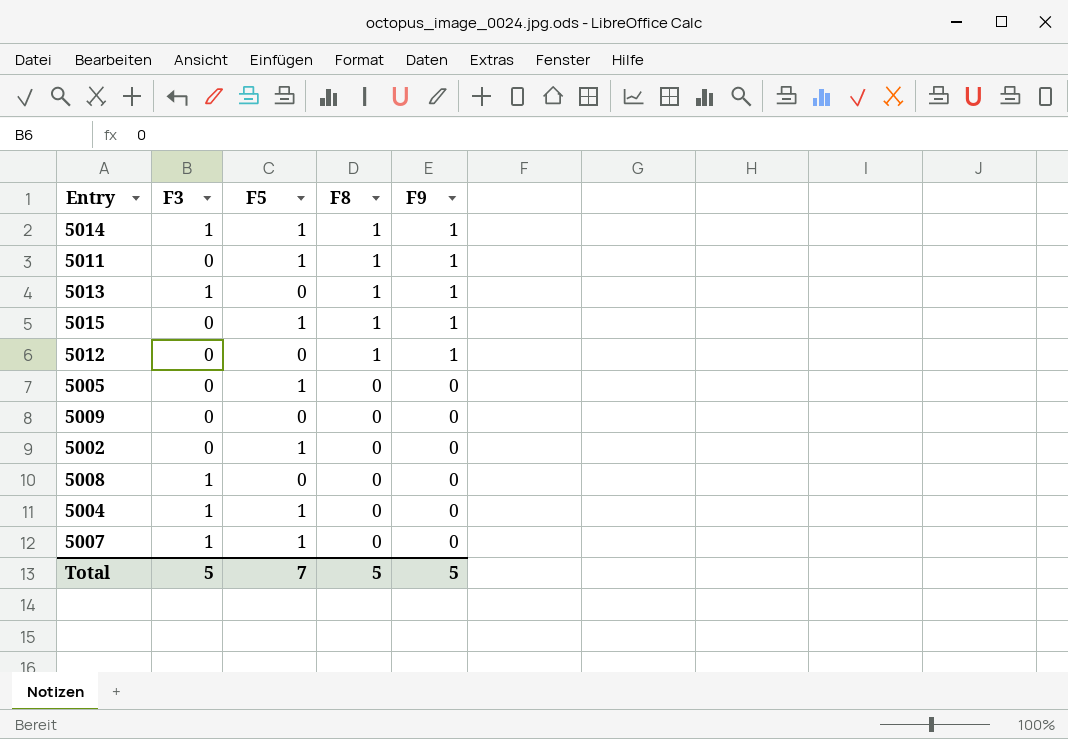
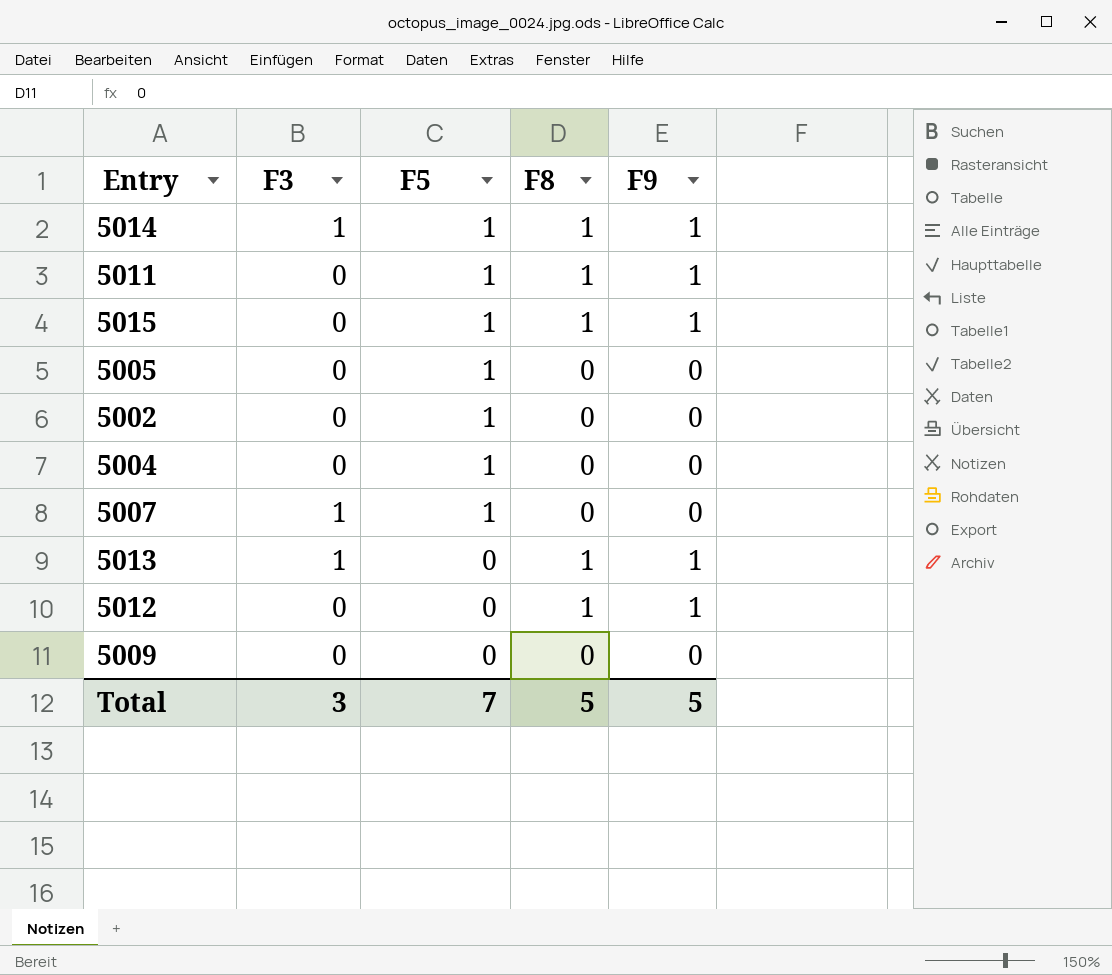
row order: F8 descending -> F5 descending
row 5008: 1 | 0 | 0 | 0 -> none
5004 | F3: 1 -> 0
Total | F3: 5 -> 3

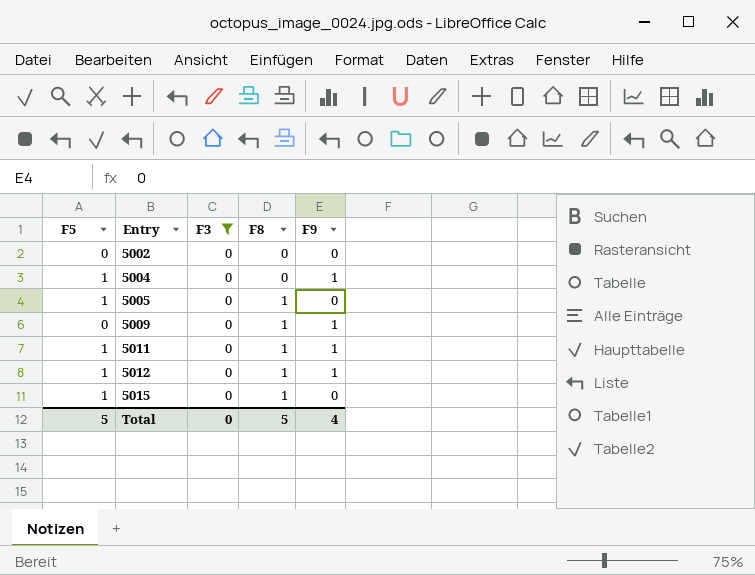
filter: none -> F3 = 0
row order: F5 descending -> Entry ascending
column F5 | position: 3 -> 1
5002 | F5: 1 -> 0
5004 | F9: 0 -> 1
5005 | F8: 0 -> 1
5009 | F8: 0 -> 1
5009 | F9: 0 -> 1
5012 | F5: 0 -> 1
5015 | F9: 1 -> 0
Total | F5: 7 -> 5
Total | F3: 3 -> 0
Total | F9: 5 -> 4

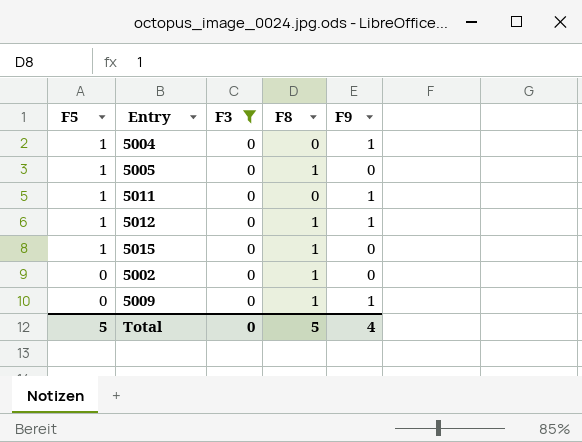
row order: Entry ascending -> F5 descending
5011 | F8: 1 -> 0
5002 | F8: 0 -> 1

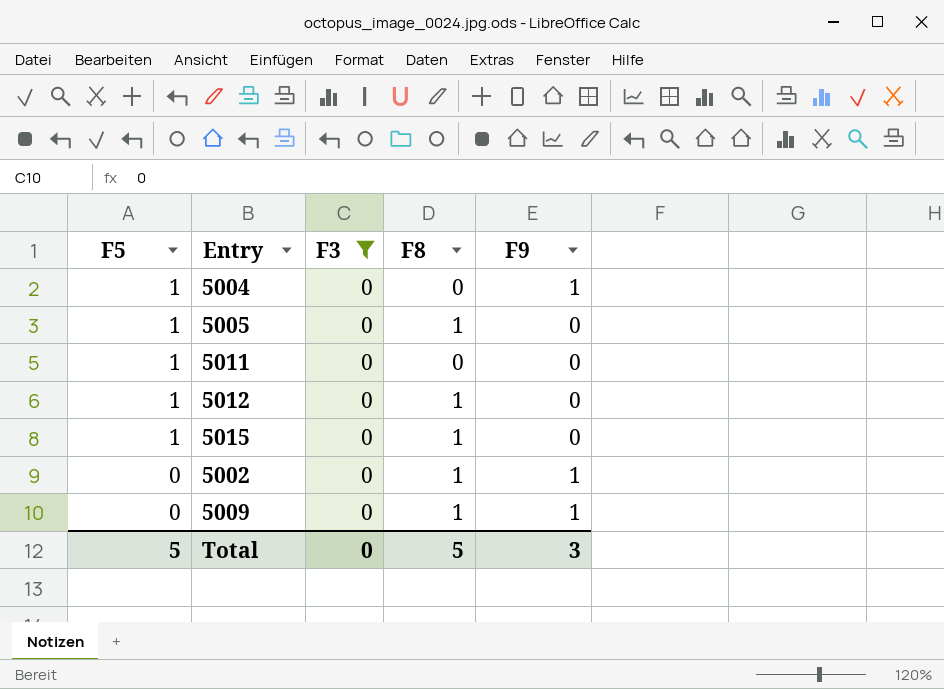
5011 | F9: 1 -> 0
5012 | F9: 1 -> 0
5002 | F9: 0 -> 1
Total | F9: 4 -> 3

